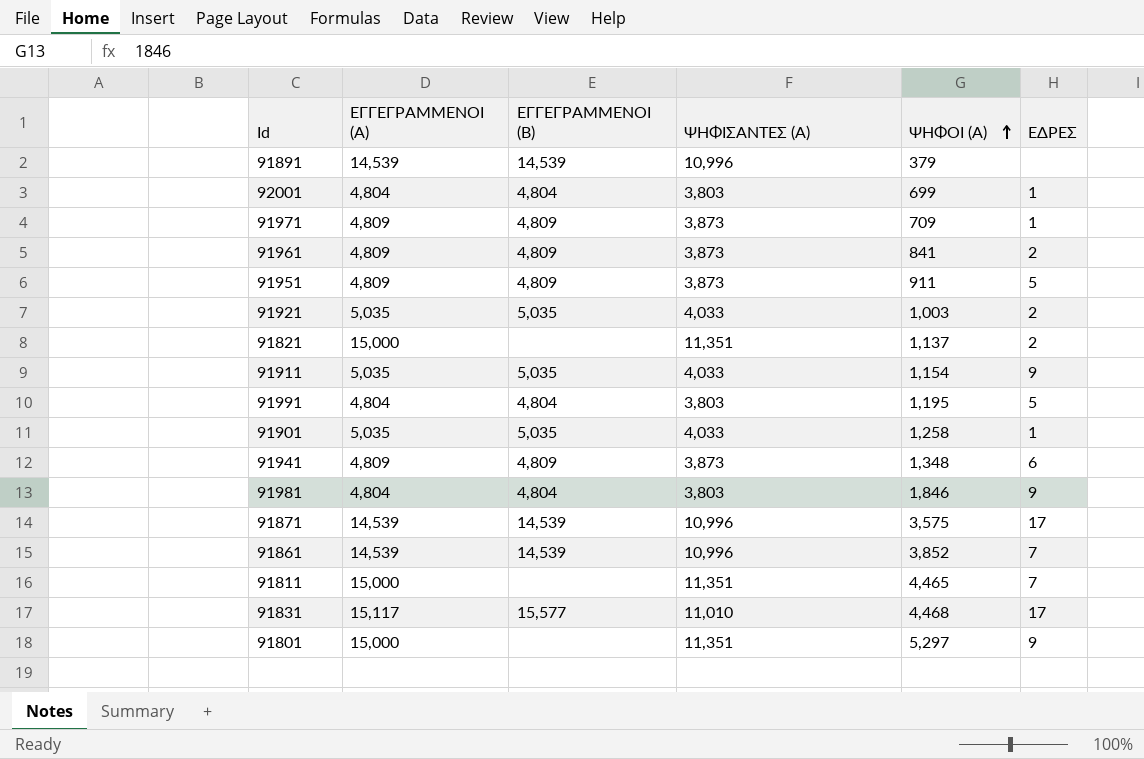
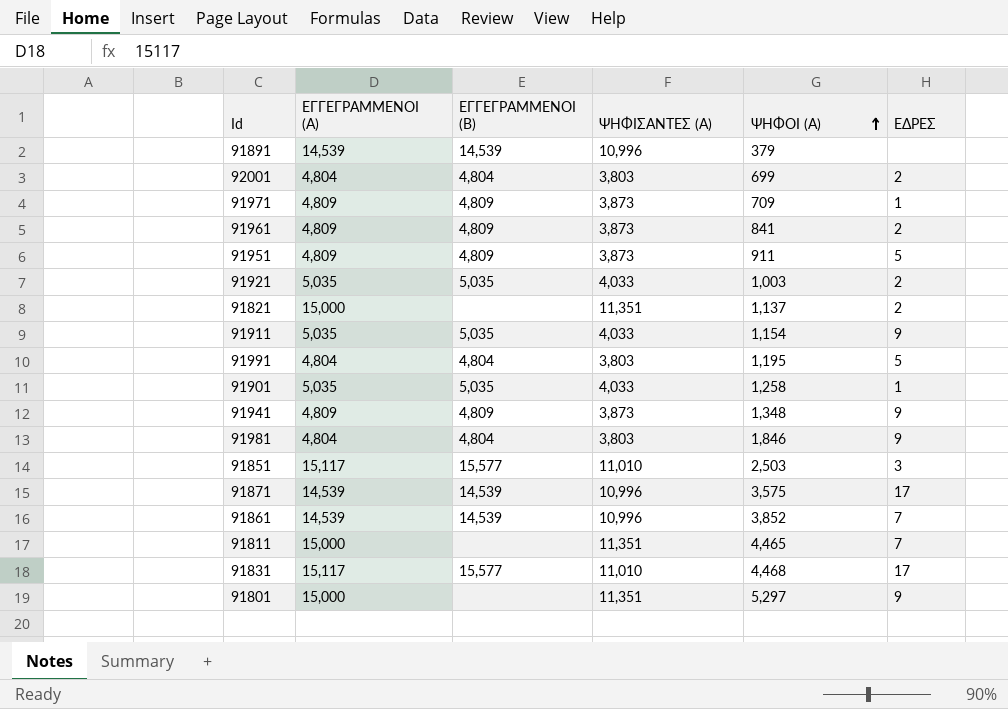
92001 | ΕΔΡΕΣ: 1 -> 2
91941 | ΕΔΡΕΣ: 6 -> 9
row 91851: none -> 15,117 | 15,577 | 11,010 | 2,503 | 3

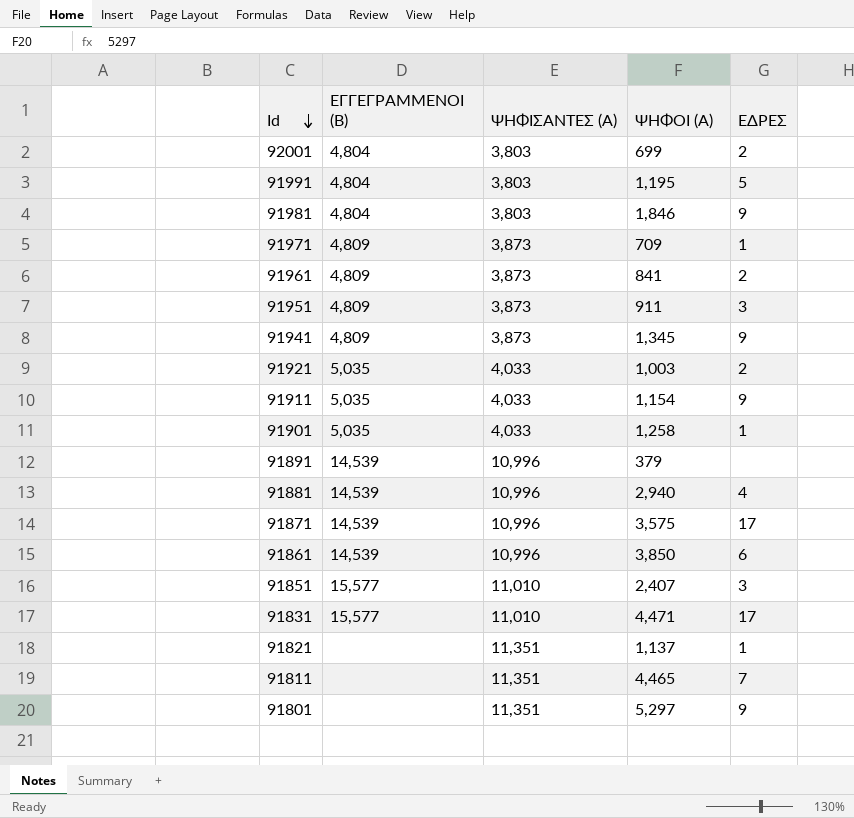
row order: ΨΗΦΟΙ (Α) ascending -> Id descending
column ΕΓΓΕΓΡΑΜΜΕΝΟΙ (Α) | position: 2 -> none
91951 | ΕΔΡΕΣ: 5 -> 3
91941 | ΨΗΦΟΙ (Α): 1,348 -> 1,345
row 91881: none -> 14,539 | 10,996 | 2,940 | 4
91861 | ΨΗΦΟΙ (Α): 3,852 -> 3,850
91861 | ΕΔΡΕΣ: 7 -> 6
91851 | ΨΗΦΟΙ (Α): 2,503 -> 2,407
91831 | ΨΗΦΟΙ (Α): 4,468 -> 4,471
91821 | ΕΔΡΕΣ: 2 -> 1

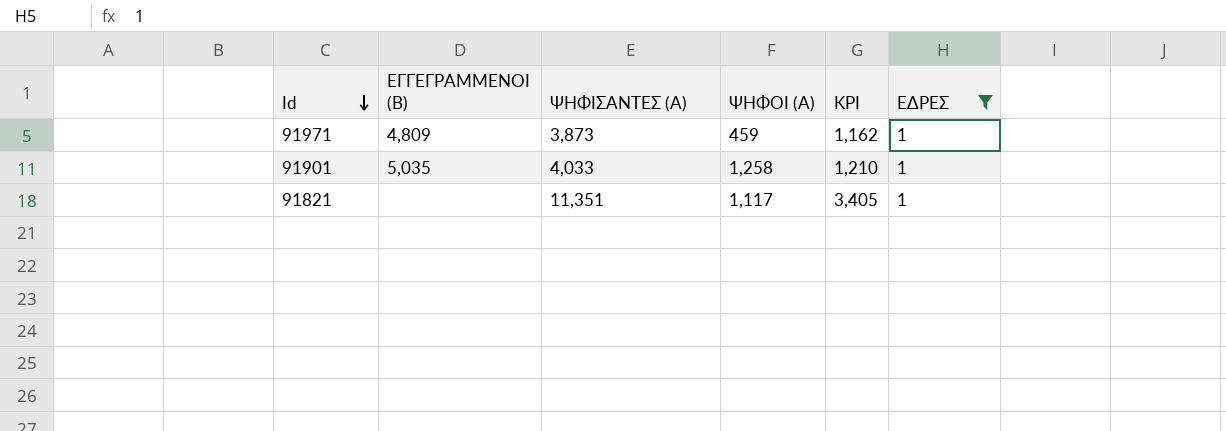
filter: none -> ΕΔΡΕΣ = 1
column KPI | formula: none -> [ΨΗΦΙΣΑΝΤΕΣ (Α)] * 0.3
91971 | ΨΗΦΟΙ (Α): 709 -> 459
91821 | ΨΗΦΟΙ (Α): 1,137 -> 1,117

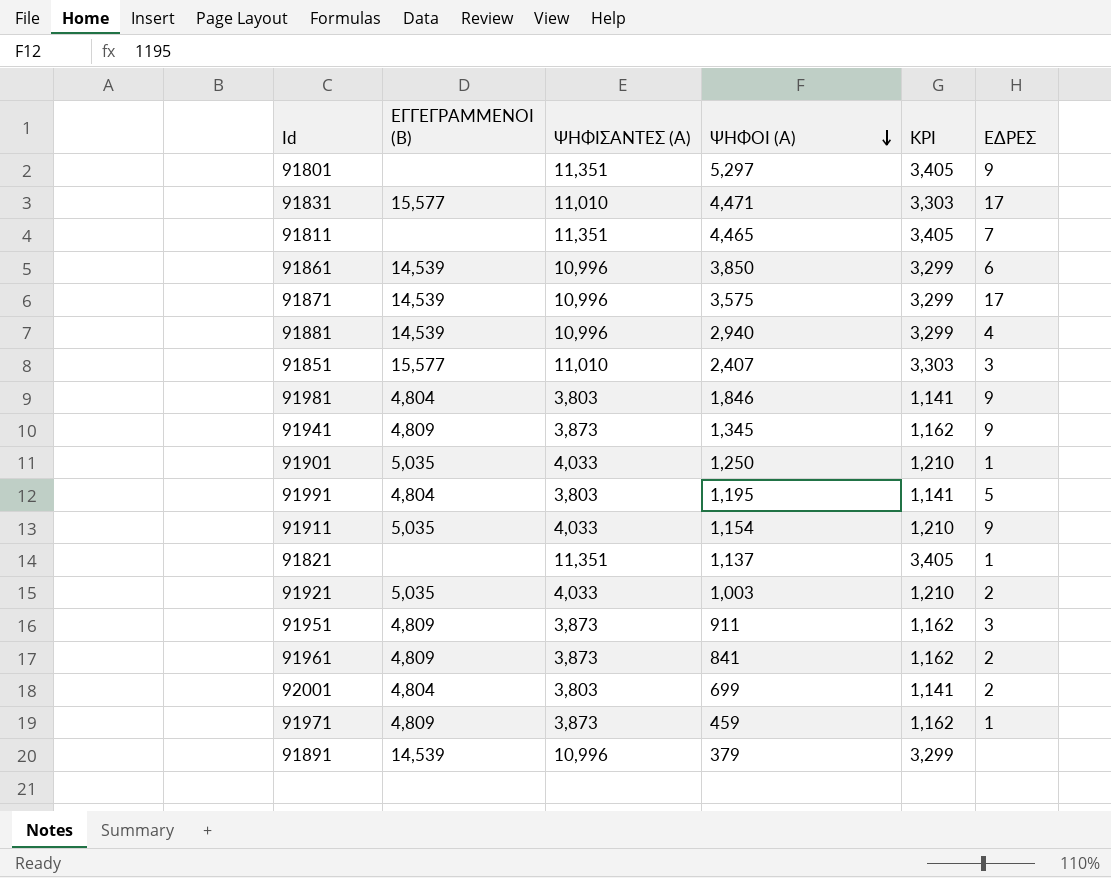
filter: ΕΔΡΕΣ = 1 -> none
row order: Id descending -> ΨΗΦΟΙ (Α) descending
91901 | ΨΗΦΟΙ (Α): 1,258 -> 1,250
91821 | ΨΗΦΟΙ (Α): 1,117 -> 1,137

